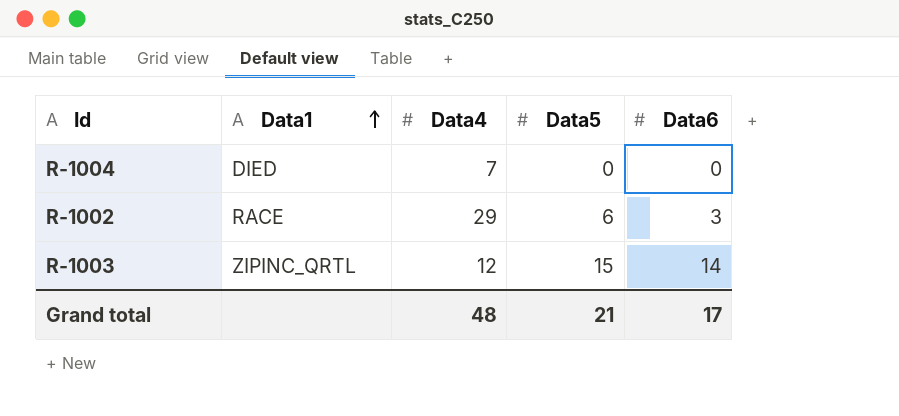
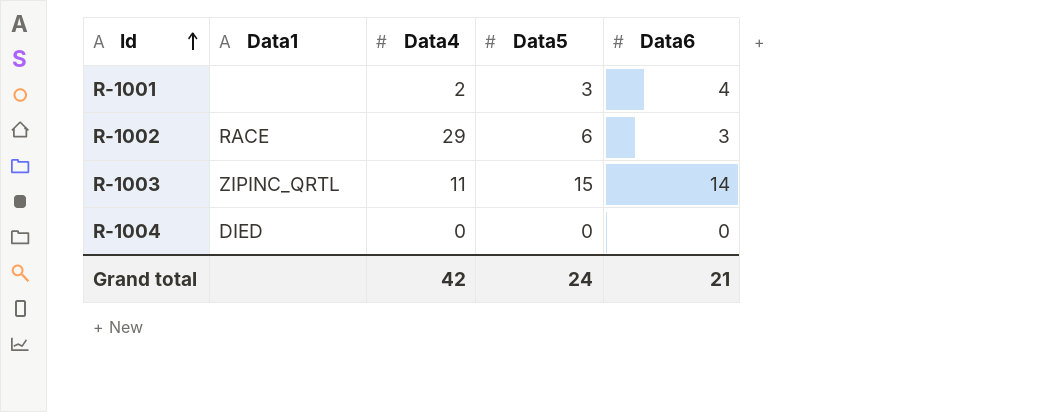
row order: Data1 ascending -> Id ascending
row R-1001: none -> none | 2 | 3 | 4
R-1003 | Data4: 12 -> 11
R-1004 | Data4: 7 -> 0
Grand total | Data4: 48 -> 42
Grand total | Data5: 21 -> 24
Grand total | Data6: 17 -> 21

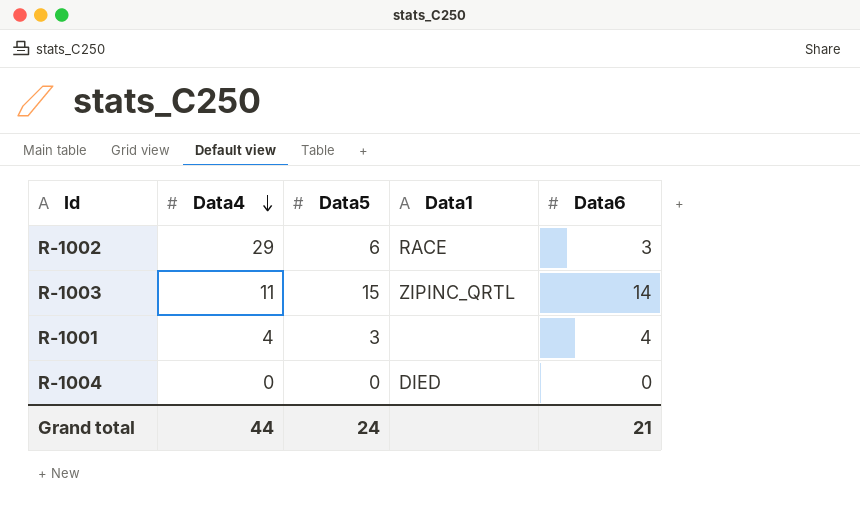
row order: Id ascending -> Data4 descending
column Data1 | position: 2 -> 4
R-1001 | Data4: 2 -> 4
Grand total | Data4: 42 -> 44

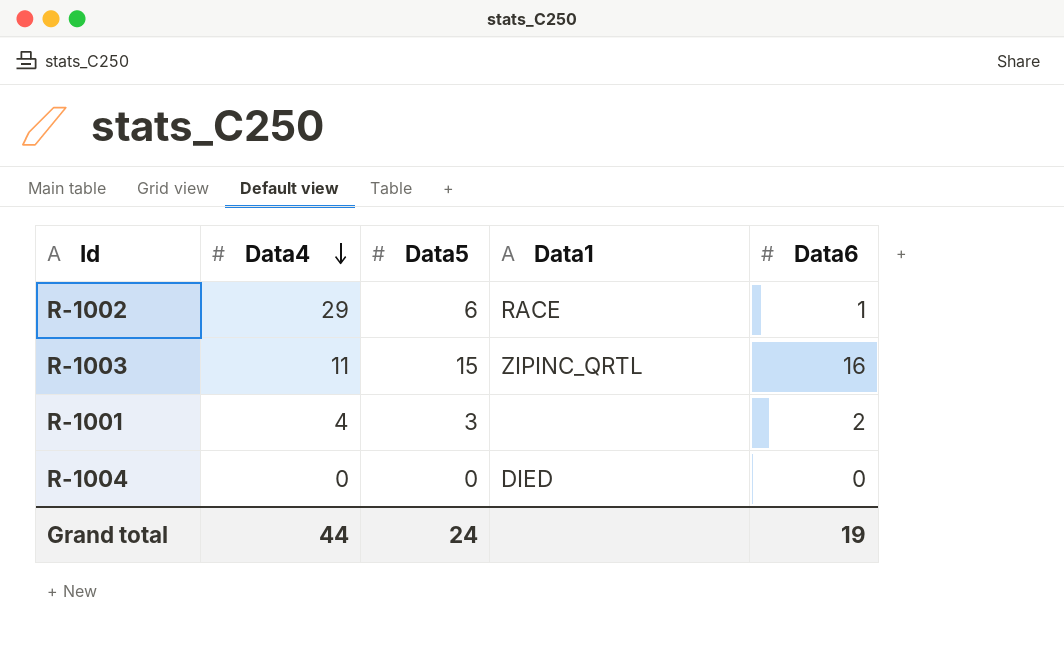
R-1002 | Data6: 3 -> 1
R-1003 | Data6: 14 -> 16
R-1001 | Data6: 4 -> 2
Grand total | Data6: 21 -> 19

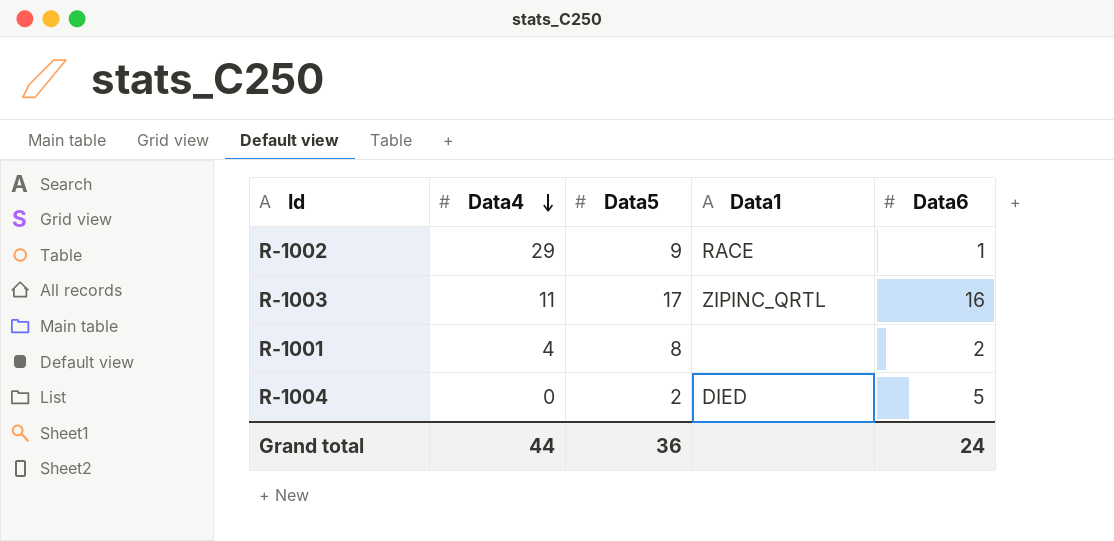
R-1002 | Data5: 6 -> 9
R-1003 | Data5: 15 -> 17
R-1001 | Data5: 3 -> 8
R-1004 | Data5: 0 -> 2
R-1004 | Data6: 0 -> 5
Grand total | Data5: 24 -> 36
Grand total | Data6: 19 -> 24

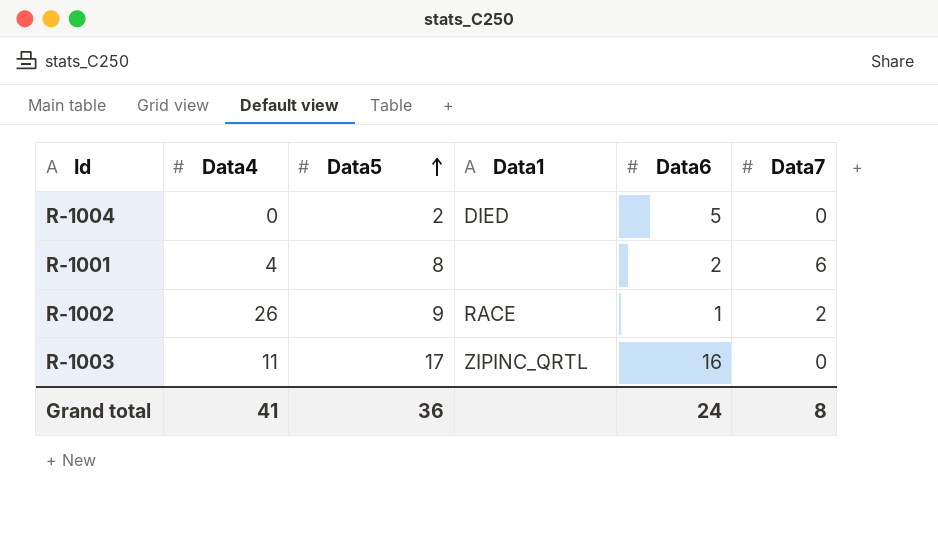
row order: Data4 descending -> Data5 ascending
column Data7 | position: none -> 6
R-1002 | Data4: 29 -> 26
Grand total | Data4: 44 -> 41

